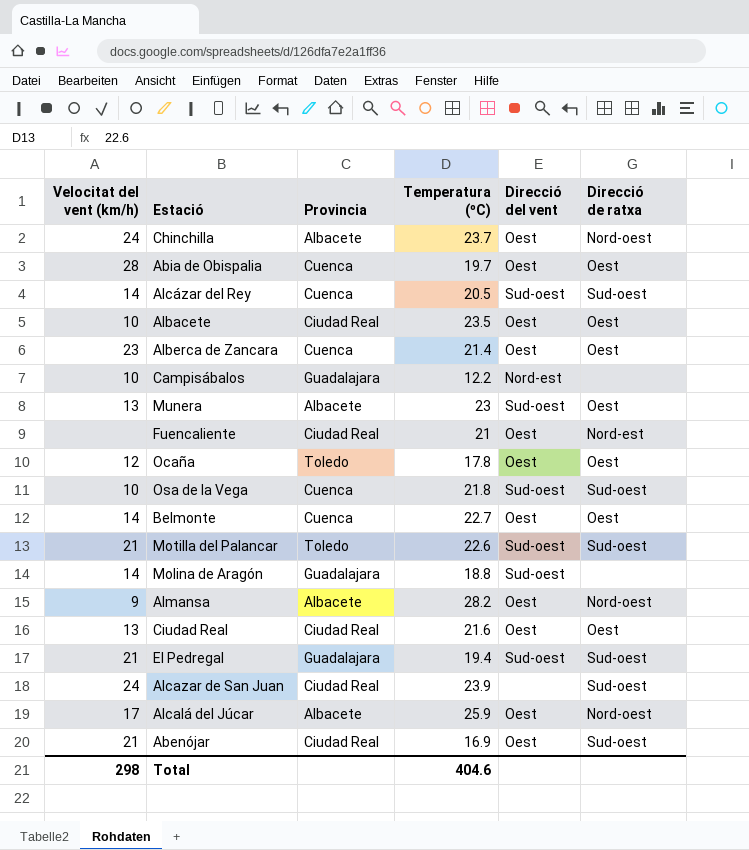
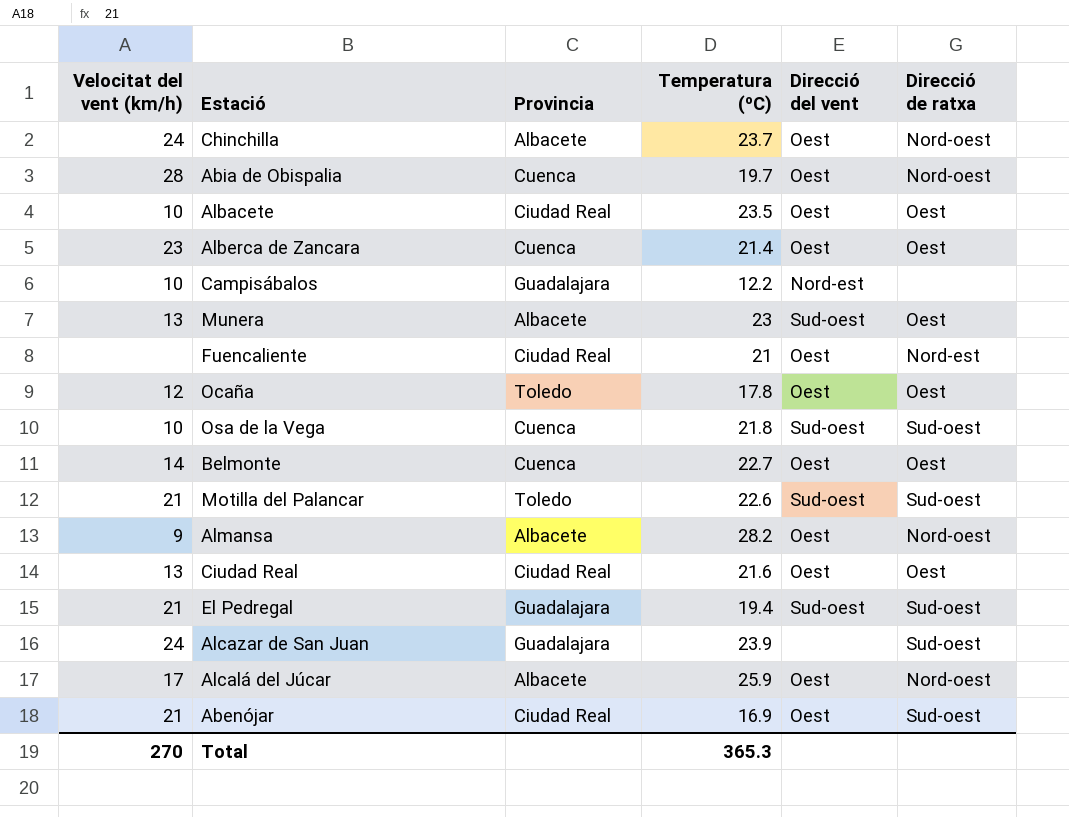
row Alcázar del Rey: 14 | Cuenca | 20.5 | Sud-oest | Sud-oest -> none
row Molina de Aragón: 14 | Guadalajara | 18.8 | Sud-oest | none -> none
Abia de Obispalia | Direcció de ratxa: Oest -> Nord-oest
Alcazar de San Juan | Provincia: Ciudad Real -> Guadalajara
Total | Velocitat del vent (km/h): 298 -> 270
Total | Temperatura (ºC): 404.6 -> 365.3

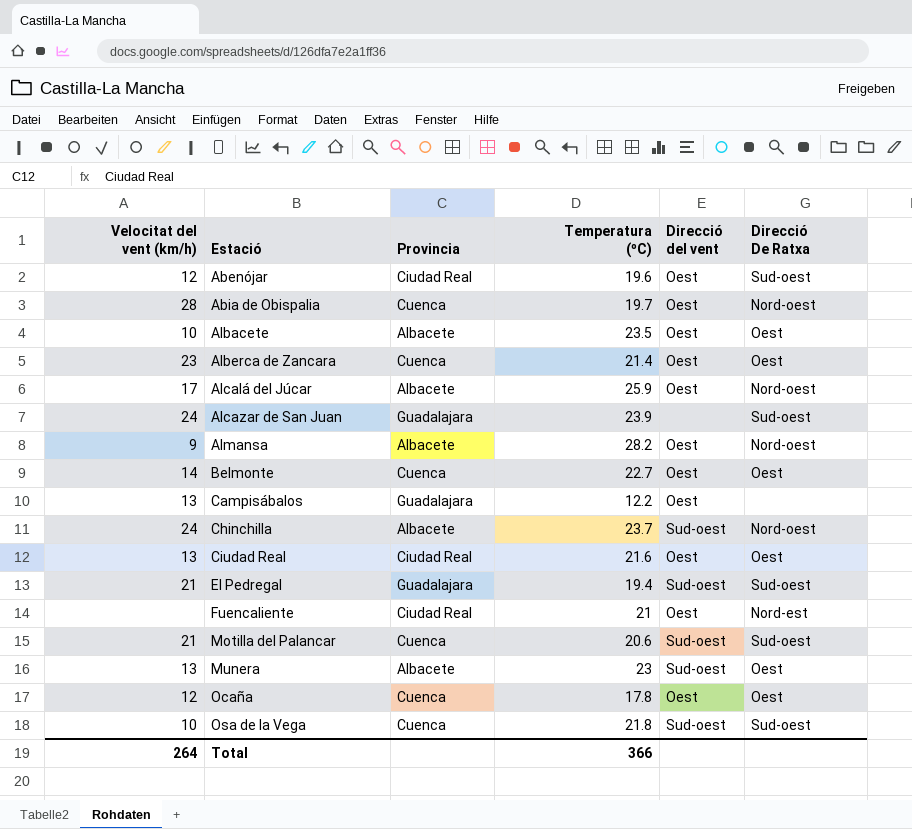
row order: none -> Estació ascending
column name: Direcció de ratxa -> Direcció De Ratxa
Abenójar | Velocitat del vent (km/h): 21 -> 12
Abenójar | Temperatura (ºC): 16.9 -> 19.6
Albacete | Provincia: Ciudad Real -> Albacete
Campisábalos | Velocitat del vent (km/h): 10 -> 13
Campisábalos | Direcció del vent: Nord-est -> Oest
Chinchilla | Direcció del vent: Oest -> Sud-oest
Motilla del Palancar | Provincia: Toledo -> Cuenca
Motilla del Palancar | Temperatura (ºC): 22.6 -> 20.6
Ocaña | Provincia: Toledo -> Cuenca
Total | Velocitat del vent (km/h): 270 -> 264
Total | Temperatura (ºC): 365.3 -> 366

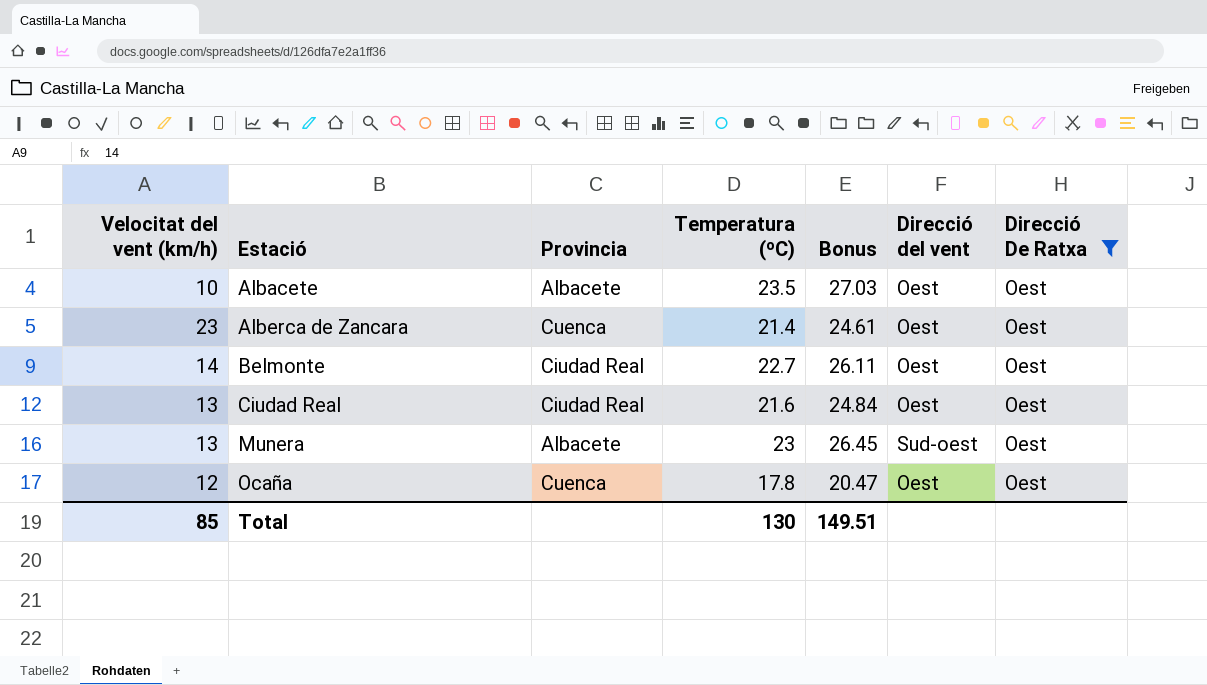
filter: none -> Direcció De Ratxa = Oest
column Bonus | formula: none -> [Temperatura (ºC)] * 1.15
Belmonte | Provincia: Cuenca -> Ciudad Real
Total | Velocitat del vent (km/h): 264 -> 85
Total | Temperatura (ºC): 366 -> 130

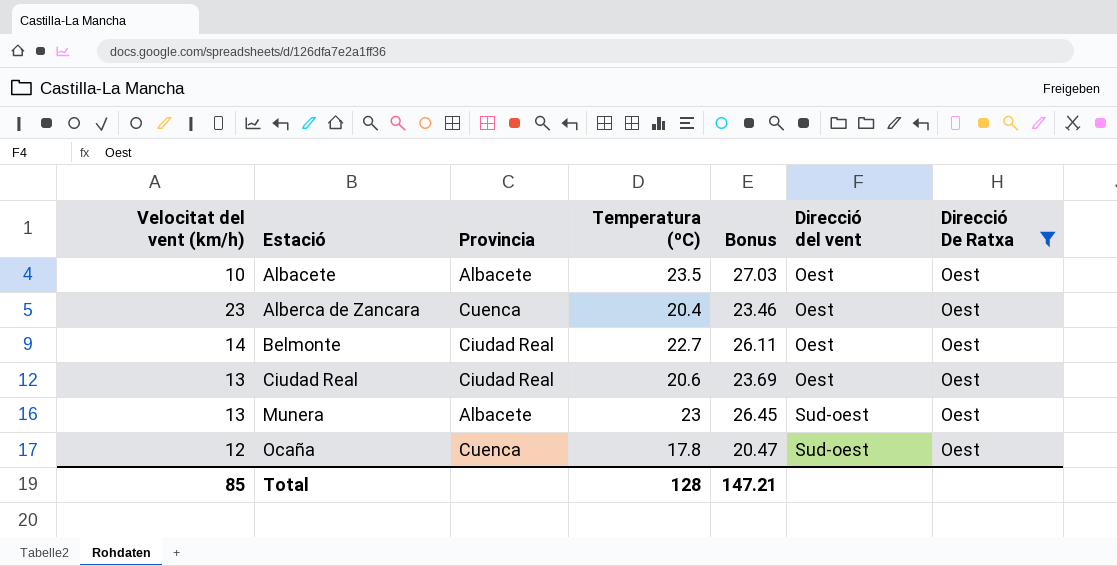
Alberca de Zancara | Temperatura (ºC): 21.4 -> 20.4
Alberca de Zancara | Bonus: 24.61 -> 23.46
Ciudad Real | Temperatura (ºC): 21.6 -> 20.6
Ciudad Real | Bonus: 24.84 -> 23.69
Ocaña | Direcció del vent: Oest -> Sud-oest
Total | Temperatura (ºC): 130 -> 128
Total | Bonus: 149.51 -> 147.21

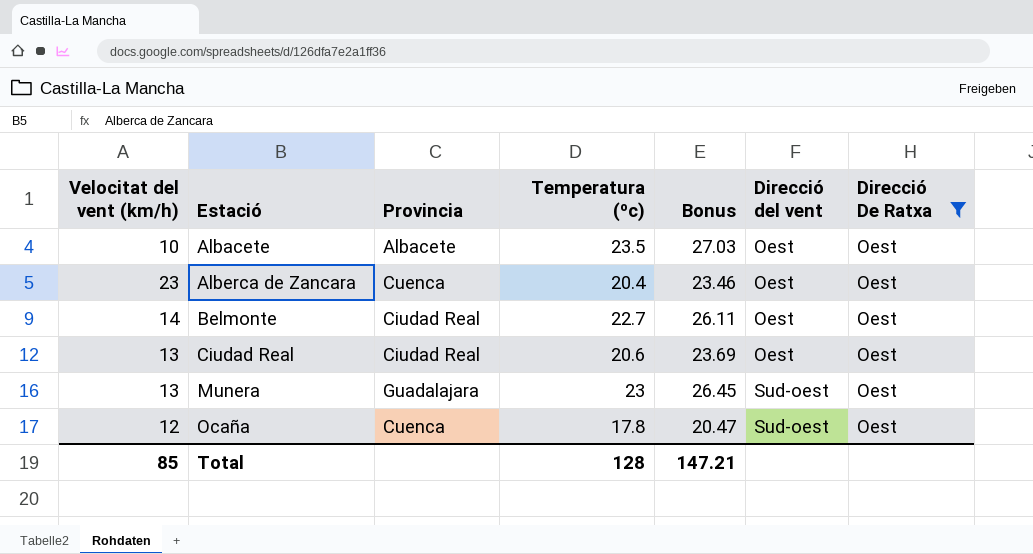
column name: Temperatura (ºC) -> Temperatura (ºc)
Munera | Provincia: Albacete -> Guadalajara

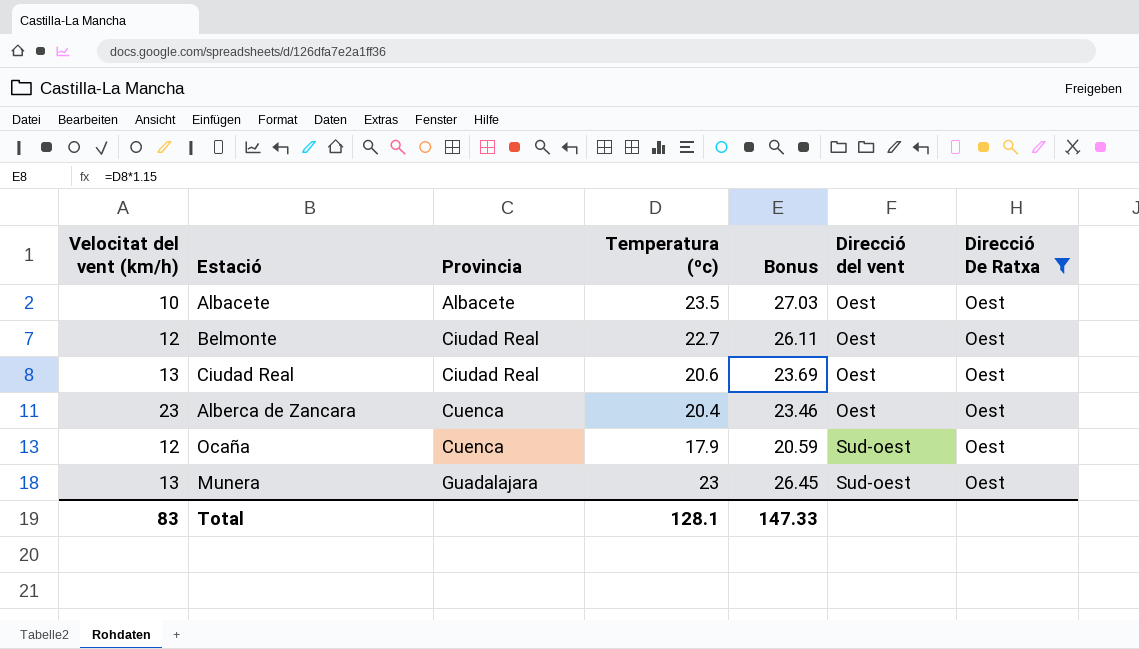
row order: Estació ascending -> Provincia ascending
Belmonte | Velocitat del vent (km/h): 14 -> 12
Ocaña | Temperatura (ºc): 17.8 -> 17.9
Ocaña | Bonus: 20.47 -> 20.59
Total | Velocitat del vent (km/h): 85 -> 83
Total | Temperatura (ºc): 128 -> 128.1
Total | Bonus: 147.21 -> 147.33

